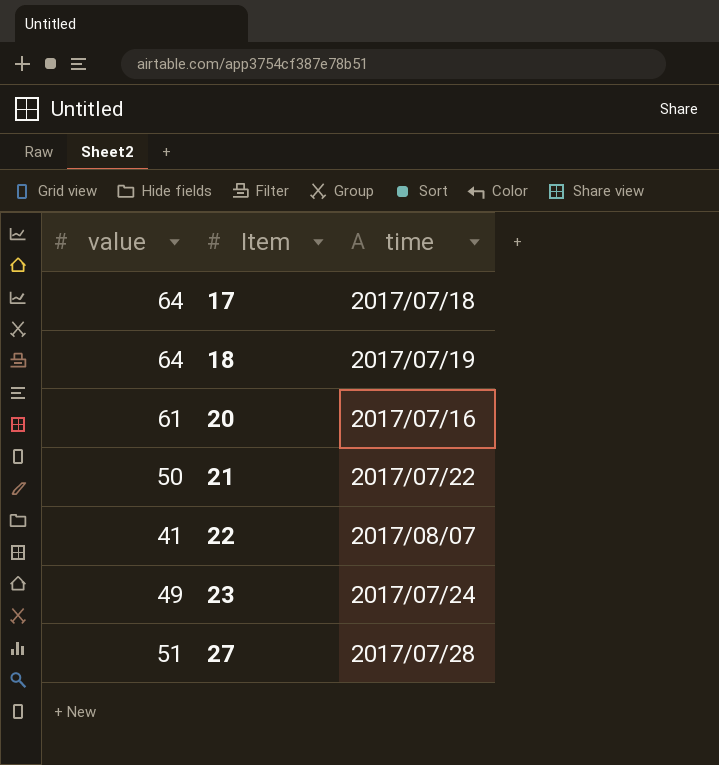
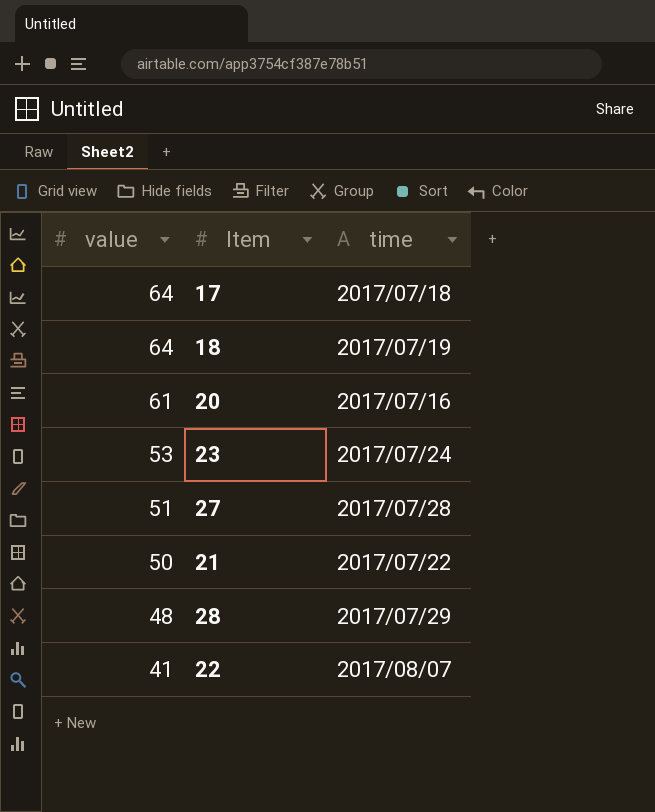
row order: Item ascending -> value descending
23 | value: 49 -> 53
row 28: none -> 48 | 2017/07/29

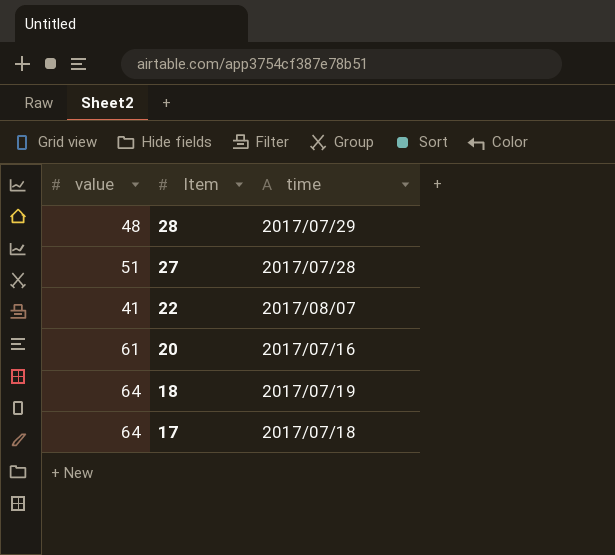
row order: value descending -> Item descending
row 23: 53 | 2017/07/24 -> none
row 21: 50 | 2017/07/22 -> none

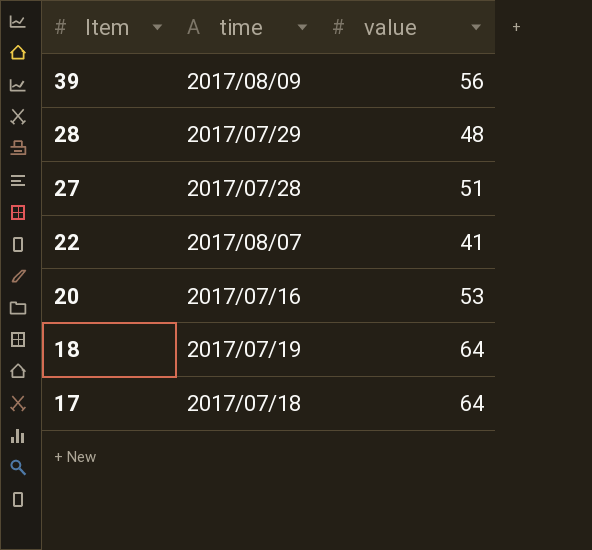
column value | position: 1 -> 3
row 39: none -> 2017/08/09 | 56
20 | value: 61 -> 53

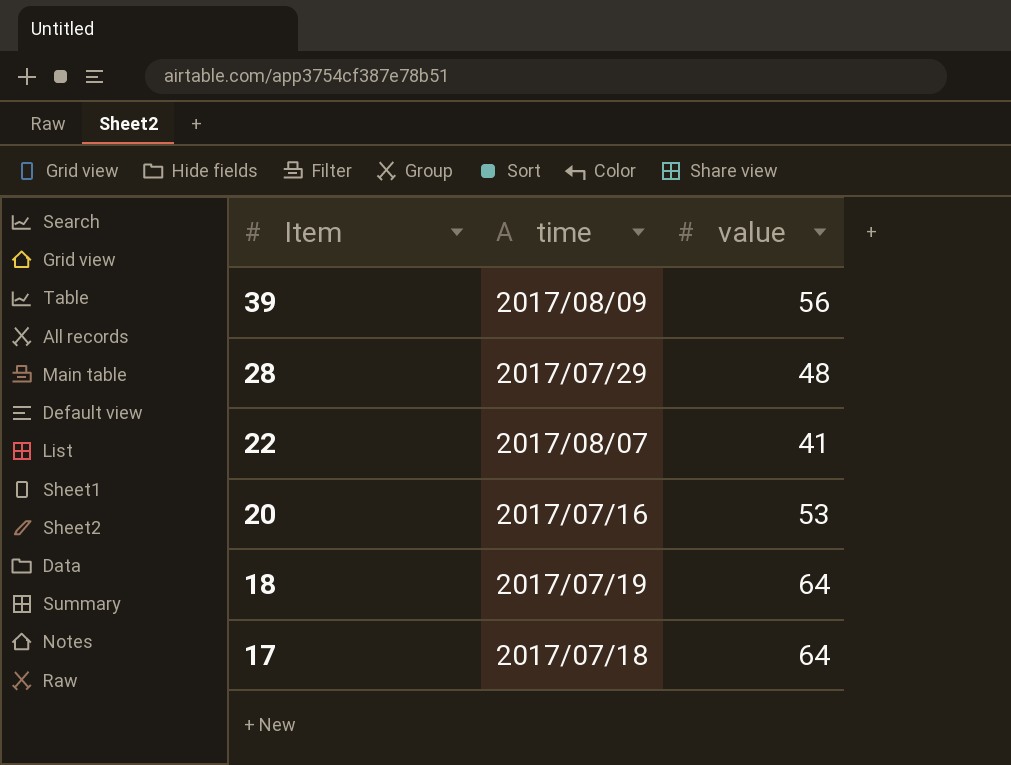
row 27: 2017/07/28 | 51 -> none

